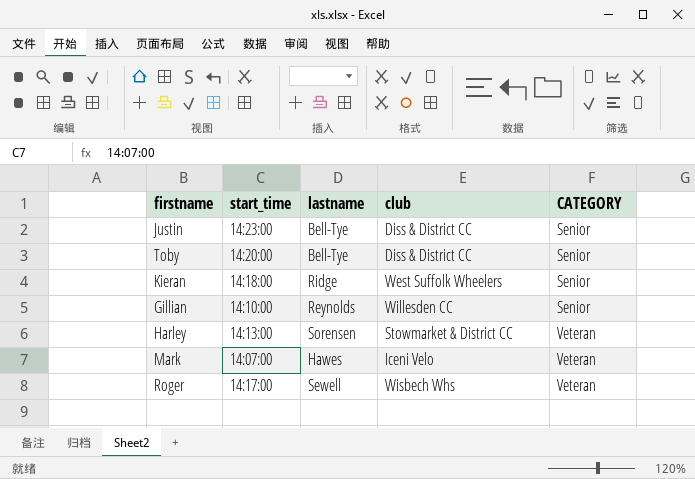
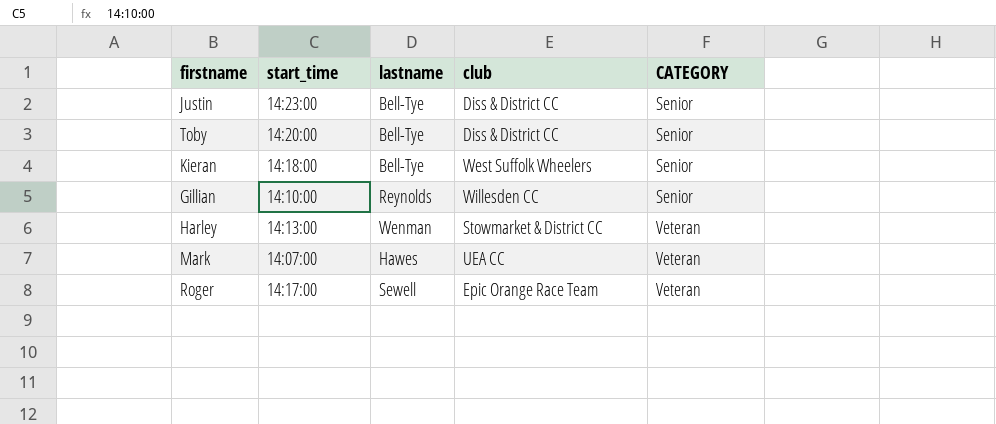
Kieran | lastname: Ridge -> Bell-Tye
Harley | lastname: Sorensen -> Wenman
Mark | club: Iceni Velo -> UEA CC
Roger | club: Wisbech Whs -> Epic Orange Race Team

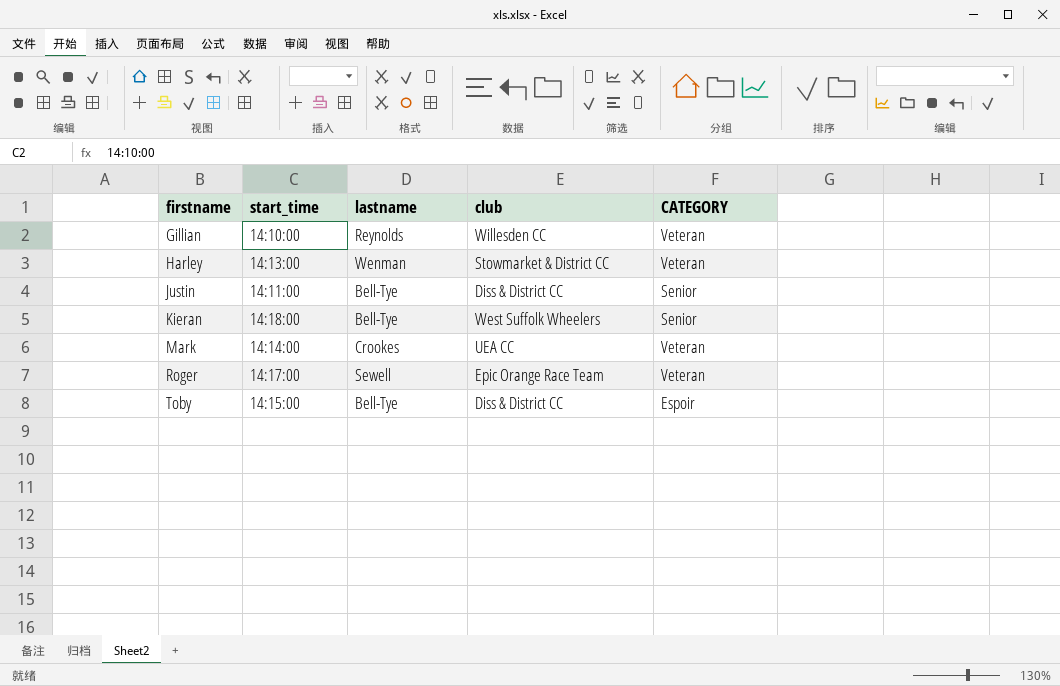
row order: CATEGORY ascending -> firstname ascending
Gillian | CATEGORY: Senior -> Veteran
Justin | start_time: 14:23:00 -> 14:11:00
Mark | start_time: 14:07:00 -> 14:14:00
Mark | lastname: Hawes -> Crookes
Toby | start_time: 14:20:00 -> 14:15:00
Toby | CATEGORY: Senior -> Espoir

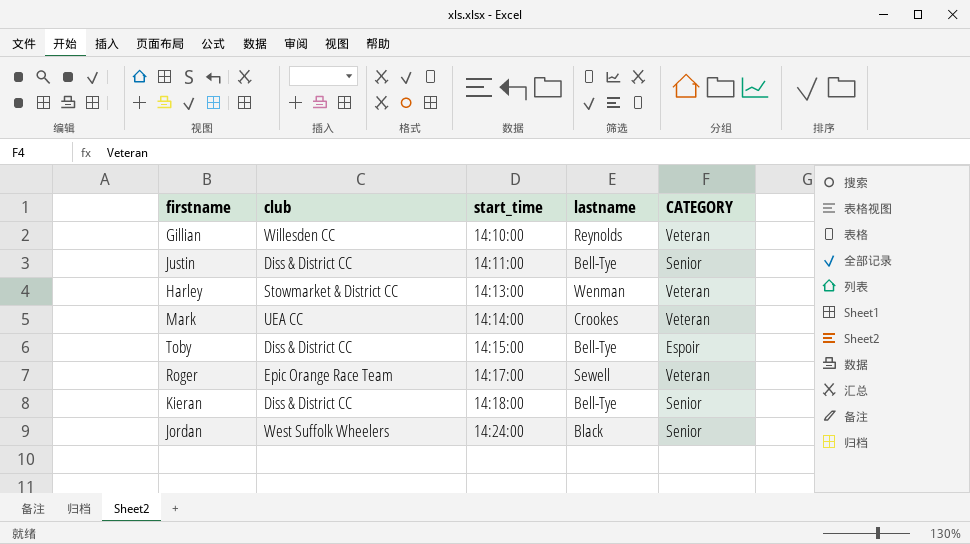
row order: firstname ascending -> start_time ascending
column club | position: 4 -> 2
Kieran | club: West Suffolk Wheelers -> Diss & District CC
row Jordan: none -> West Suffolk Wheelers | 14:24:00 | Black | Senior

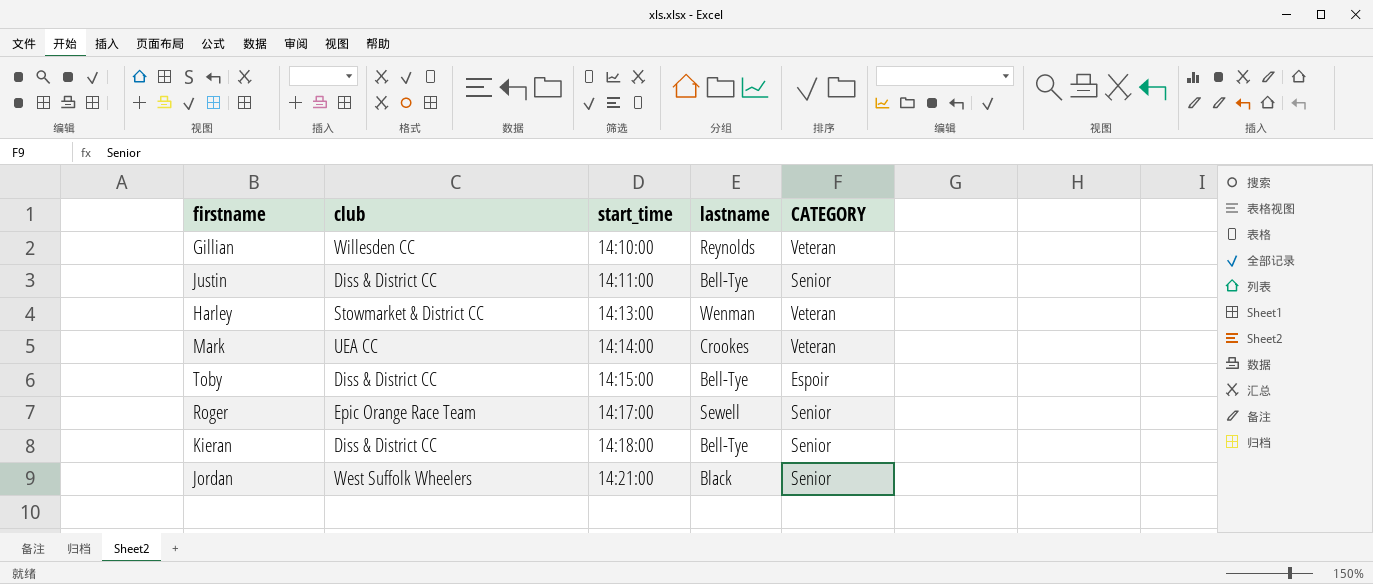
Roger | CATEGORY: Veteran -> Senior
Jordan | start_time: 14:24:00 -> 14:21:00

